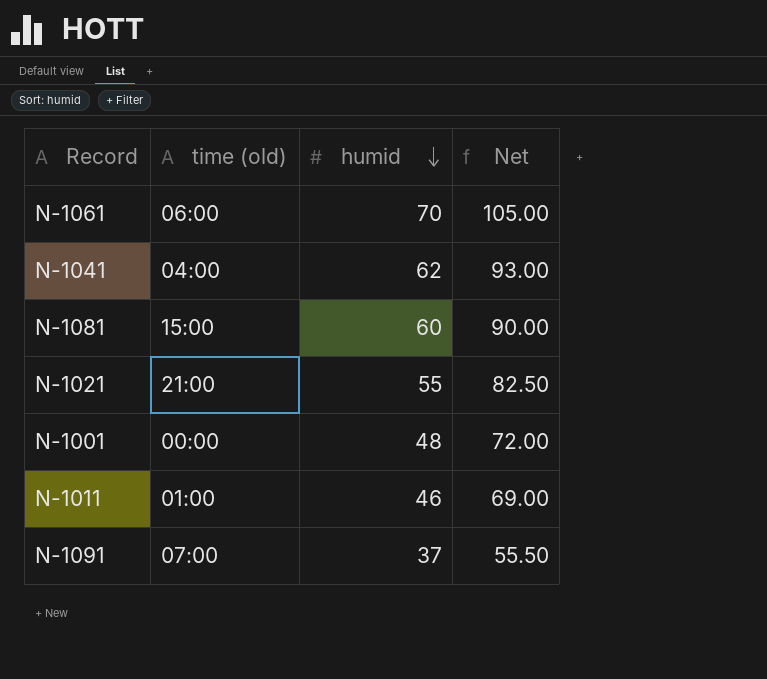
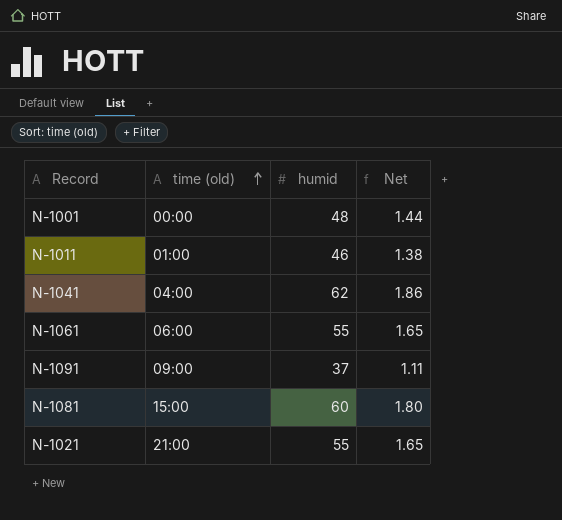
row order: humid descending -> time (old) ascending
column Net | formula: [humid] * 1.5 -> [humid] * 0.03
N-1061 | humid: 70 -> 55
N-1091 | time (old): 07:00 -> 09:00

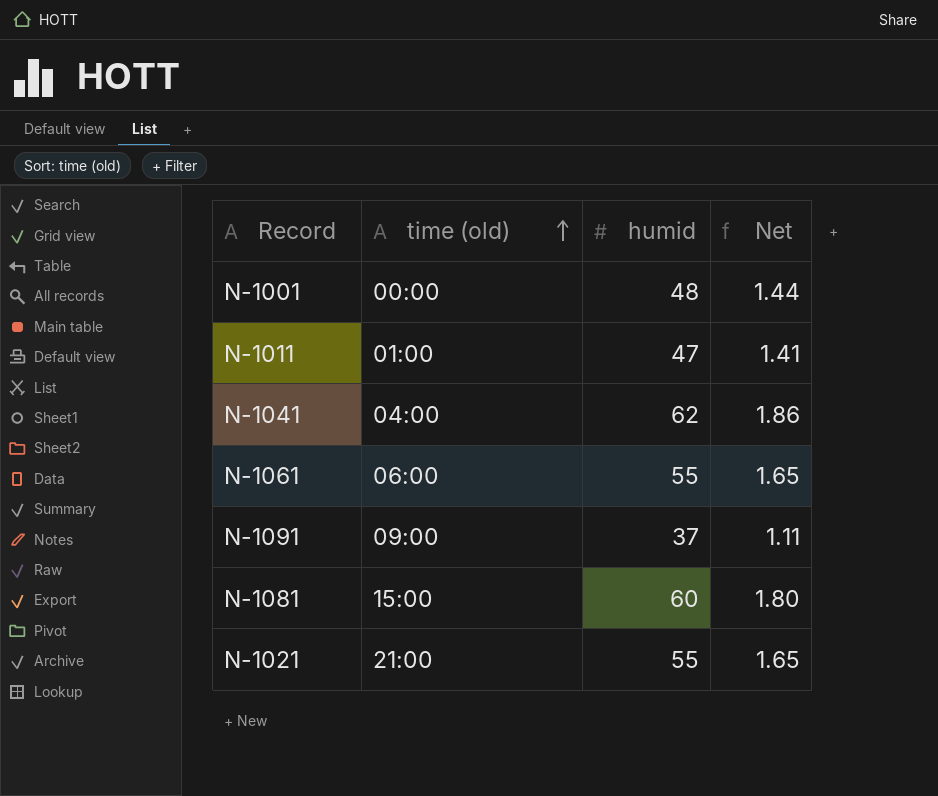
N-1011 | humid: 46 -> 47
N-1011 | Net: 1.38 -> 1.41

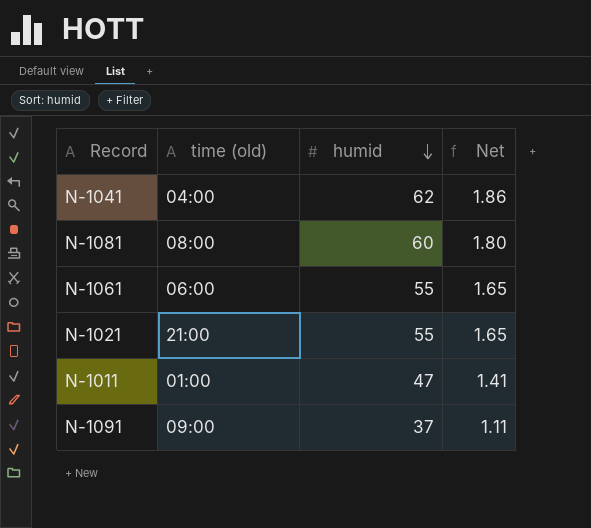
row order: time (old) ascending -> humid descending
row N-1001: 00:00 | 48 | 1.44 -> none
N-1081 | time (old): 15:00 -> 08:00

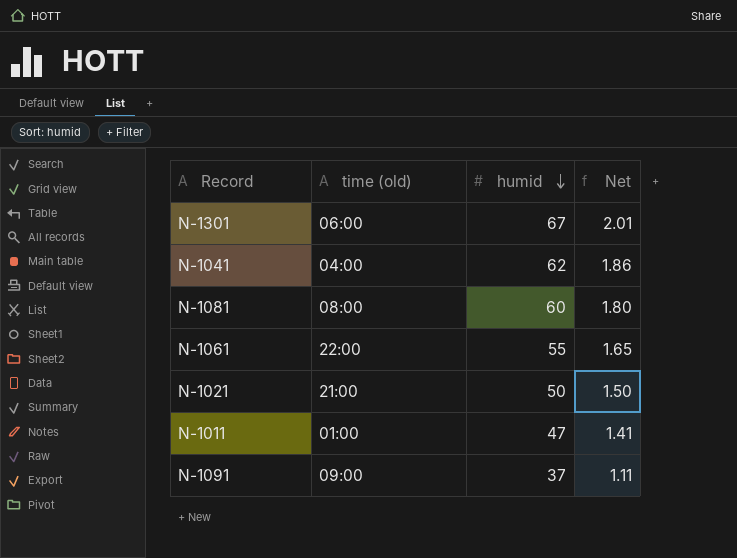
row N-1301: none -> 06:00 | 67 | 2.01
N-1061 | time (old): 06:00 -> 22:00
N-1021 | humid: 55 -> 50
N-1021 | Net: 1.65 -> 1.50

